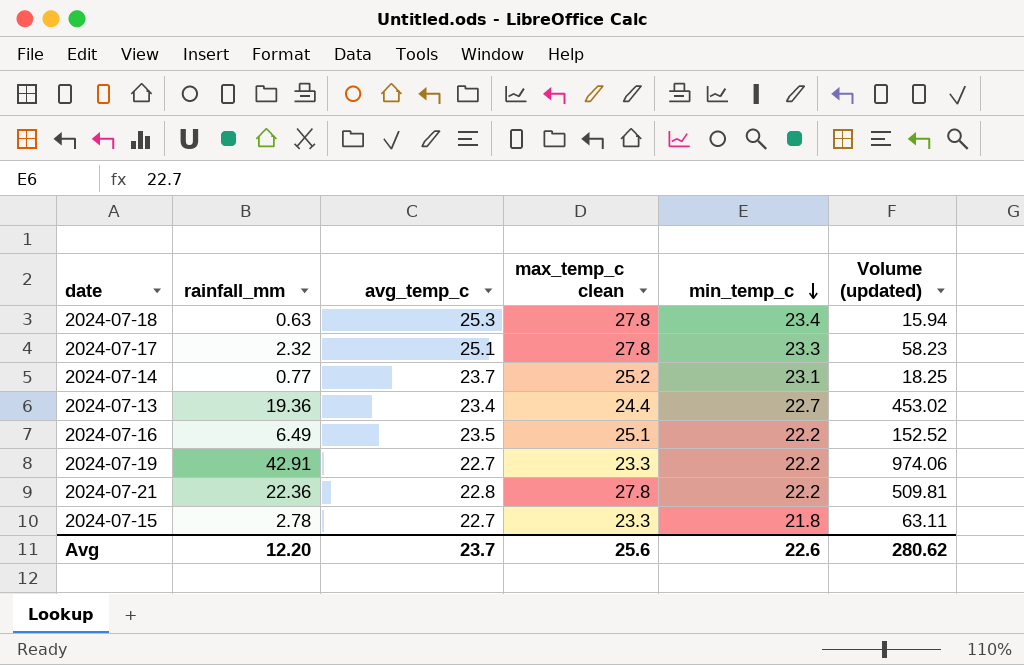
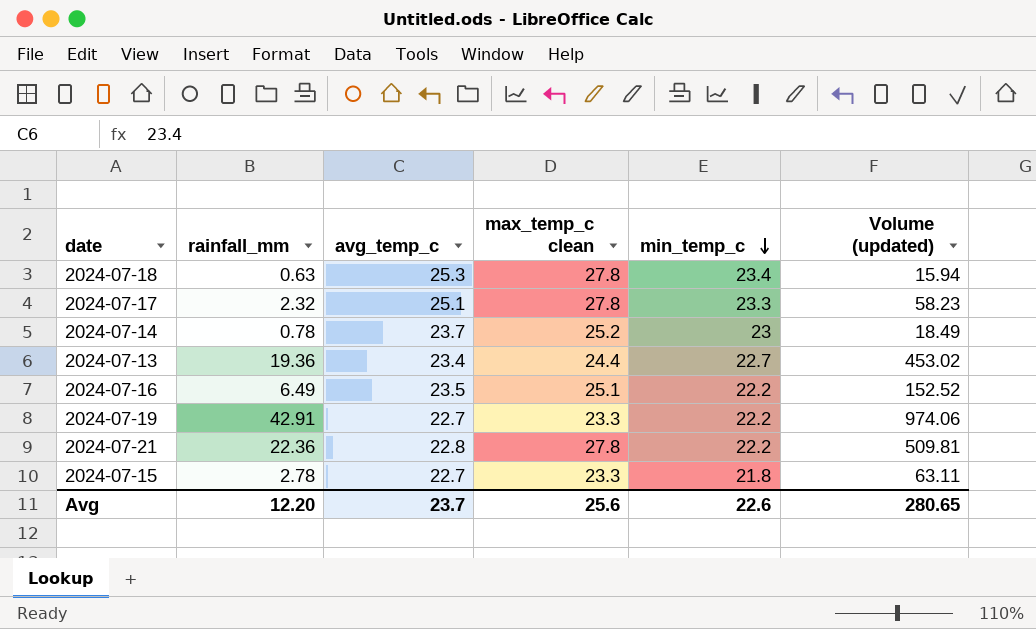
2024-07-14 | rainfall_mm: 0.77 -> 0.78
2024-07-14 | min_temp_c: 23.1 -> 23
2024-07-14 | Volume (updated): 18.25 -> 18.49
Avg | Volume (updated): 280.62 -> 280.65

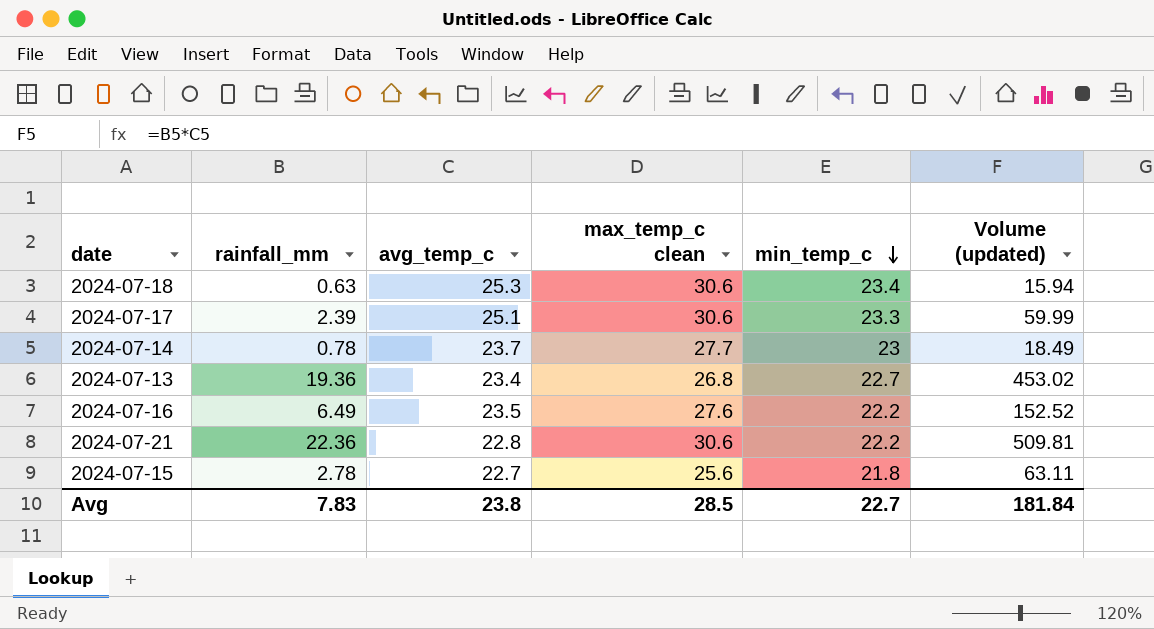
row 2024-07-19: 42.91 | 22.7 | 23.3 | 22.2 | 974.06 -> none
2024-07-18 | max_temp_c clean: 27.8 -> 30.6
2024-07-17 | rainfall_mm: 2.32 -> 2.39
2024-07-17 | max_temp_c clean: 27.8 -> 30.6
2024-07-17 | Volume (updated): 58.23 -> 59.99
2024-07-14 | max_temp_c clean: 25.2 -> 27.7
2024-07-13 | max_temp_c clean: 24.4 -> 26.8
2024-07-16 | max_temp_c clean: 25.1 -> 27.6
2024-07-21 | max_temp_c clean: 27.8 -> 30.6
2024-07-15 | max_temp_c clean: 23.3 -> 25.6
Avg | rainfall_mm: 12.20 -> 7.83
Avg | avg_temp_c: 23.7 -> 23.8
Avg | max_temp_c clean: 25.6 -> 28.5
Avg | min_temp_c: 22.6 -> 22.7
Avg | Volume (updated): 280.65 -> 181.84

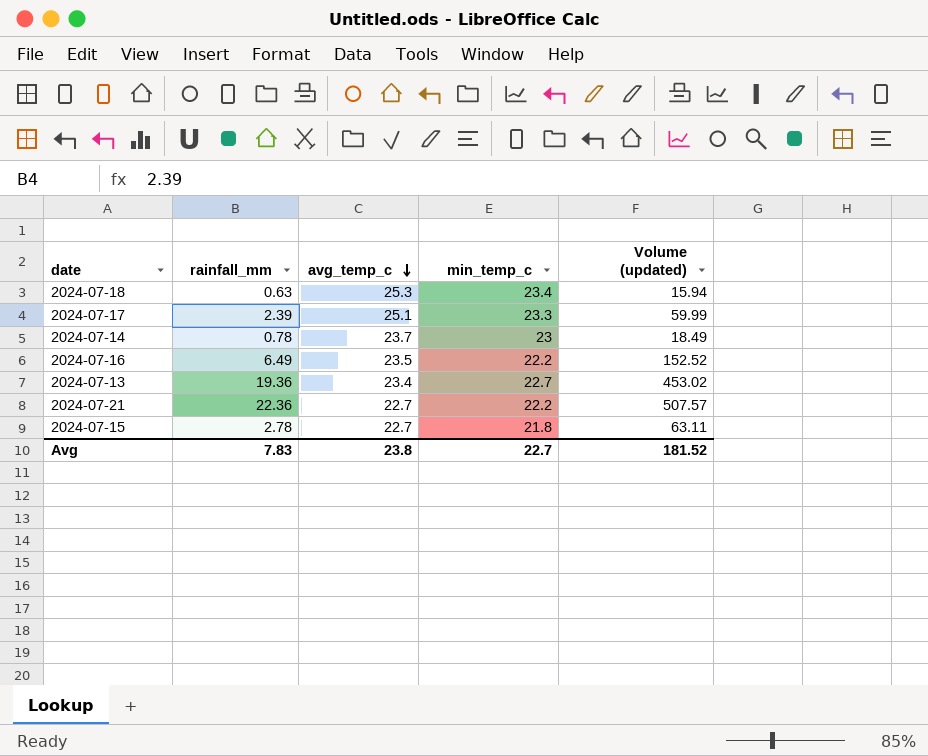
row order: min_temp_c descending -> avg_temp_c descending
column max_temp_c clean | position: 4 -> none
2024-07-21 | avg_temp_c: 22.8 -> 22.7
2024-07-21 | Volume (updated): 509.81 -> 507.57
Avg | Volume (updated): 181.84 -> 181.52

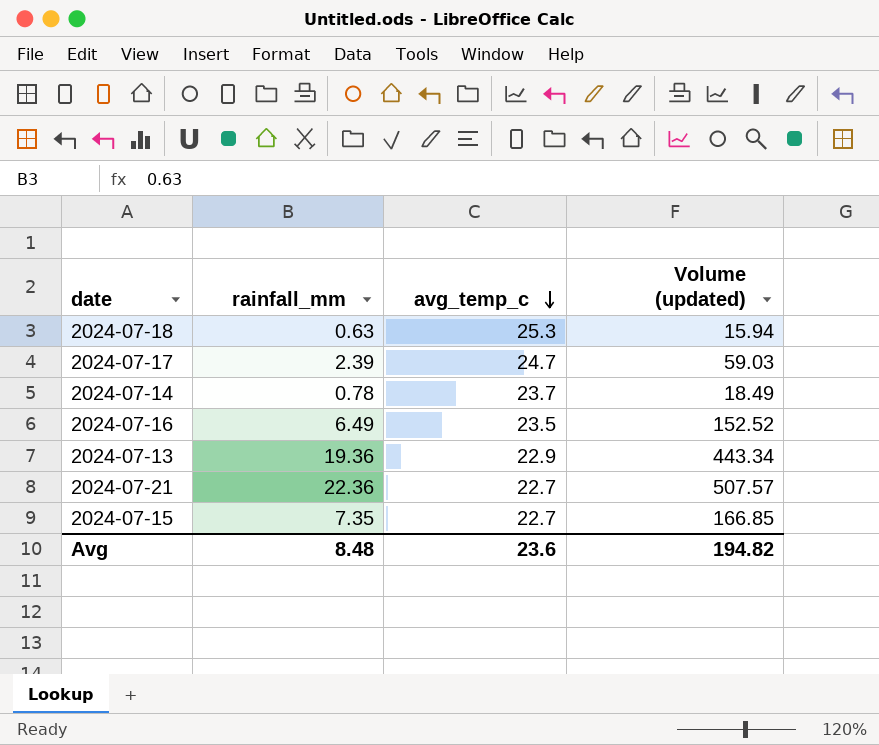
column min_temp_c | position: 4 -> none
2024-07-17 | avg_temp_c: 25.1 -> 24.7
2024-07-17 | Volume (updated): 59.99 -> 59.03
2024-07-13 | avg_temp_c: 23.4 -> 22.9
2024-07-13 | Volume (updated): 453.02 -> 443.34
2024-07-15 | rainfall_mm: 2.78 -> 7.35
2024-07-15 | Volume (updated): 63.11 -> 166.85
Avg | rainfall_mm: 7.83 -> 8.48
Avg | avg_temp_c: 23.8 -> 23.6
Avg | Volume (updated): 181.52 -> 194.82

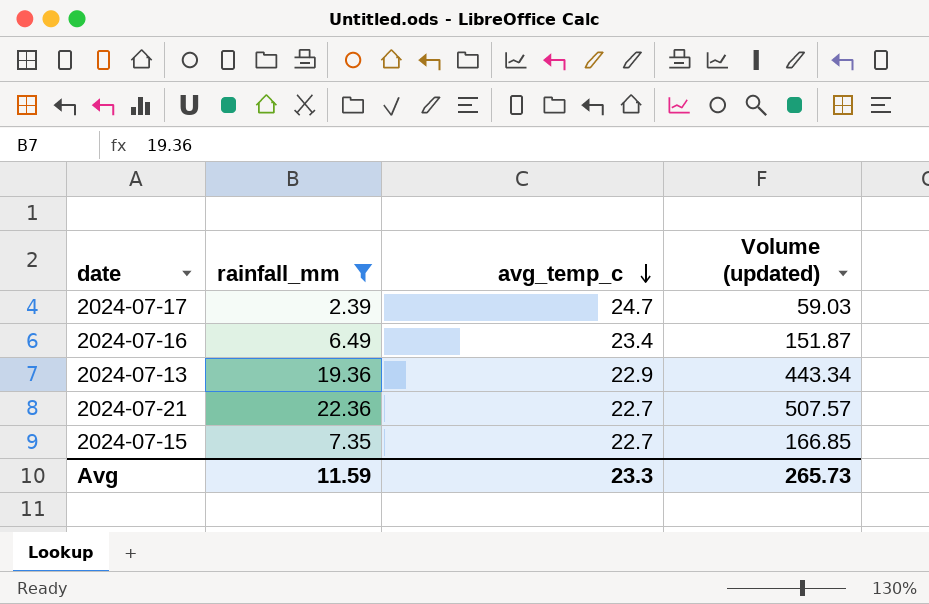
filter: none -> rainfall_mm >= 2.39
2024-07-16 | avg_temp_c: 23.5 -> 23.4
2024-07-16 | Volume (updated): 152.52 -> 151.87
Avg | rainfall_mm: 8.48 -> 11.59
Avg | avg_temp_c: 23.6 -> 23.3
Avg | Volume (updated): 194.82 -> 265.73

